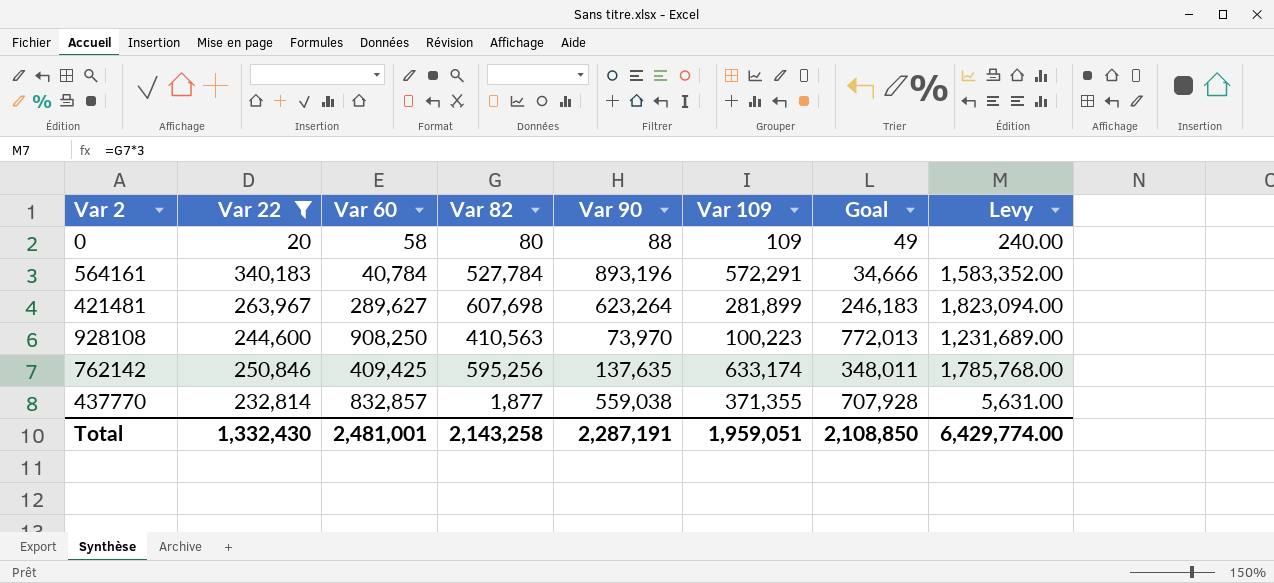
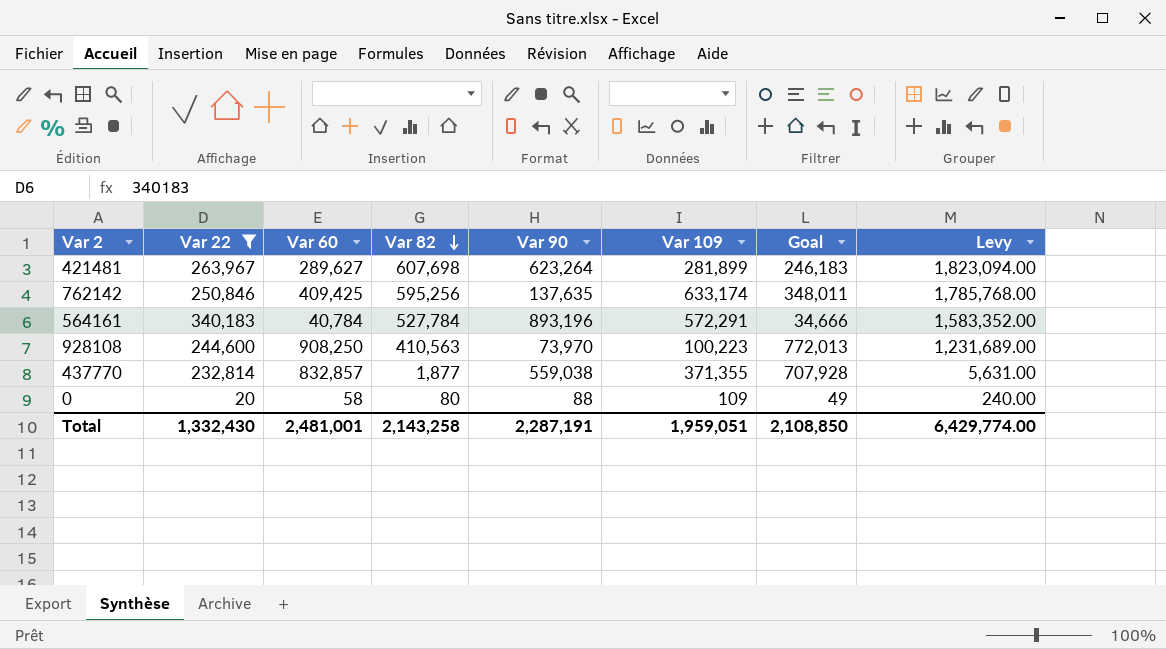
row order: none -> Var 82 descending

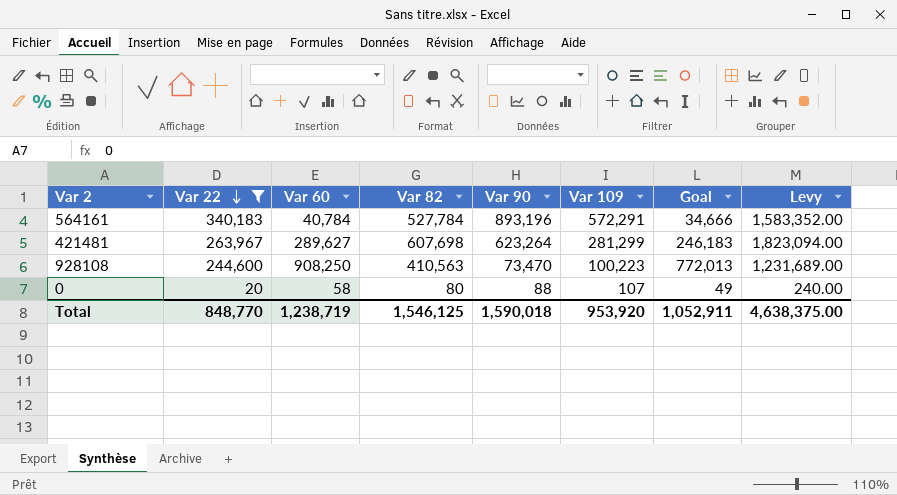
row order: Var 82 descending -> Var 22 descending
row 762142: 250,846 | 409,425 | 595,256 | 137,635 | 633,174 | 348,011 | 1,785,768.00 -> none
row 437770: 232,814 | 832,857 | 1,877 | 559,038 | 371,355 | 707,928 | 5,631.00 -> none
421481 | Var 109: 281,899 -> 281,299
928108 | Var 90: 73,970 -> 73,470
0 | Var 109: 109 -> 107
Total | Var 22: 1,332,430 -> 848,770
Total | Var 60: 2,481,001 -> 1,238,719
Total | Var 82: 2,143,258 -> 1,546,125
Total | Var 90: 2,287,191 -> 1,590,018
Total | Var 109: 1,959,051 -> 953,920
Total | Goal: 2,108,850 -> 1,052,911
Total | Levy: 6,429,774.00 -> 4,638,375.00

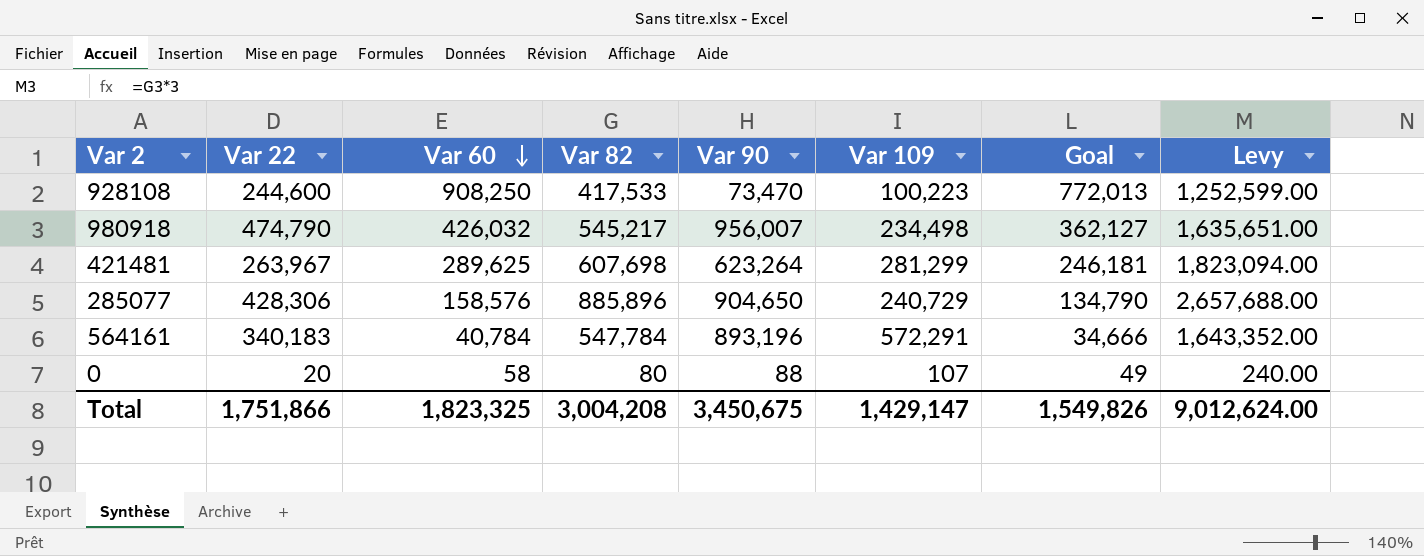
filter: Var 22 <= 340,183 -> none
row order: Var 22 descending -> Var 60 descending
928108 | Var 82: 410,563 -> 417,533
928108 | Levy: 1,231,689.00 -> 1,252,599.00
421481 | Var 60: 289,627 -> 289,625
421481 | Goal: 246,183 -> 246,181
564161 | Var 82: 527,784 -> 547,784
564161 | Levy: 1,583,352.00 -> 1,643,352.00
Total | Var 22: 848,770 -> 1,751,866
Total | Var 60: 1,238,719 -> 1,823,325
Total | Var 82: 1,546,125 -> 3,004,208
Total | Var 90: 1,590,018 -> 3,450,675
Total | Var 109: 953,920 -> 1,429,147
Total | Goal: 1,052,911 -> 1,549,826
Total | Levy: 4,638,375.00 -> 9,012,624.00

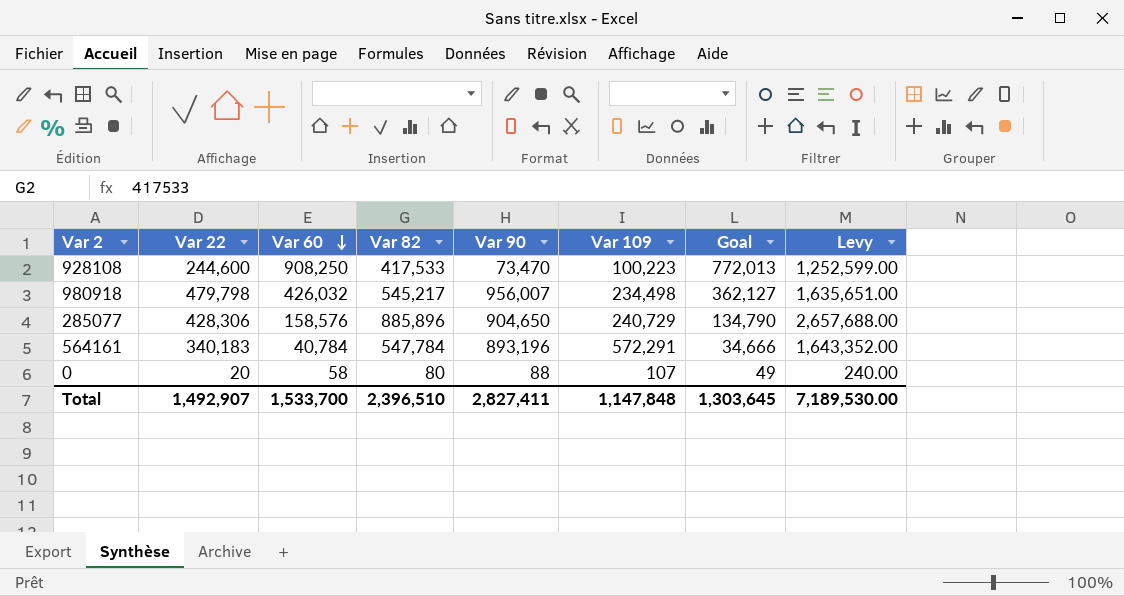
row 421481: 263,967 | 289,625 | 607,698 | 623,264 | 281,299 | 246,181 | 1,823,094.00 -> none
980918 | Var 22: 474,790 -> 479,798
Total | Var 22: 1,751,866 -> 1,492,907
Total | Var 60: 1,823,325 -> 1,533,700
Total | Var 82: 3,004,208 -> 2,396,510
Total | Var 90: 3,450,675 -> 2,827,411
Total | Var 109: 1,429,147 -> 1,147,848
Total | Goal: 1,549,826 -> 1,303,645
Total | Levy: 9,012,624.00 -> 7,189,530.00

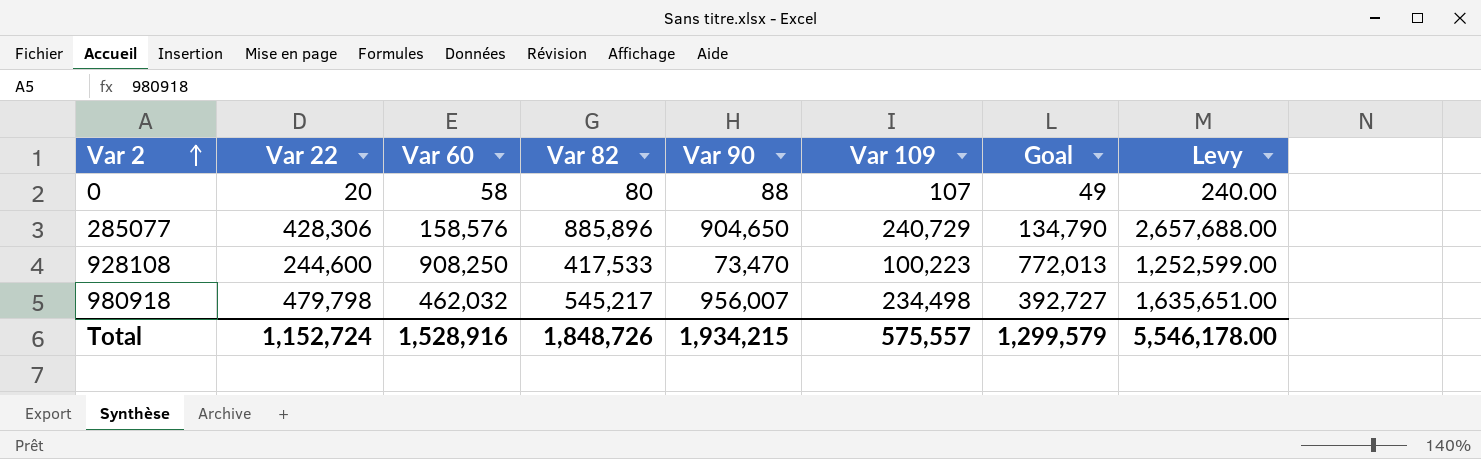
row order: Var 60 descending -> Var 2 ascending
row 564161: 340,183 | 40,784 | 547,784 | 893,196 | 572,291 | 34,666 | 1,643,352.00 -> none
980918 | Var 60: 426,032 -> 462,032
980918 | Goal: 362,127 -> 392,727
Total | Var 22: 1,492,907 -> 1,152,724
Total | Var 60: 1,533,700 -> 1,528,916
Total | Var 82: 2,396,510 -> 1,848,726
Total | Var 90: 2,827,411 -> 1,934,215
Total | Var 109: 1,147,848 -> 575,557
Total | Goal: 1,303,645 -> 1,299,579
Total | Levy: 7,189,530.00 -> 5,546,178.00

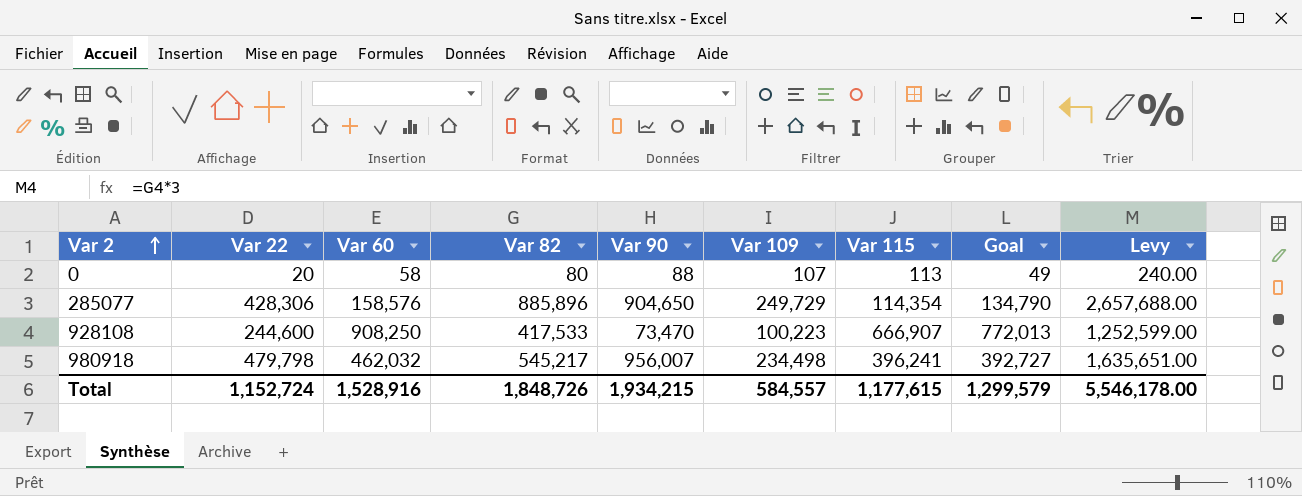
column Var 115 | position: none -> 7
285077 | Var 109: 240,729 -> 249,729
Total | Var 109: 575,557 -> 584,557

